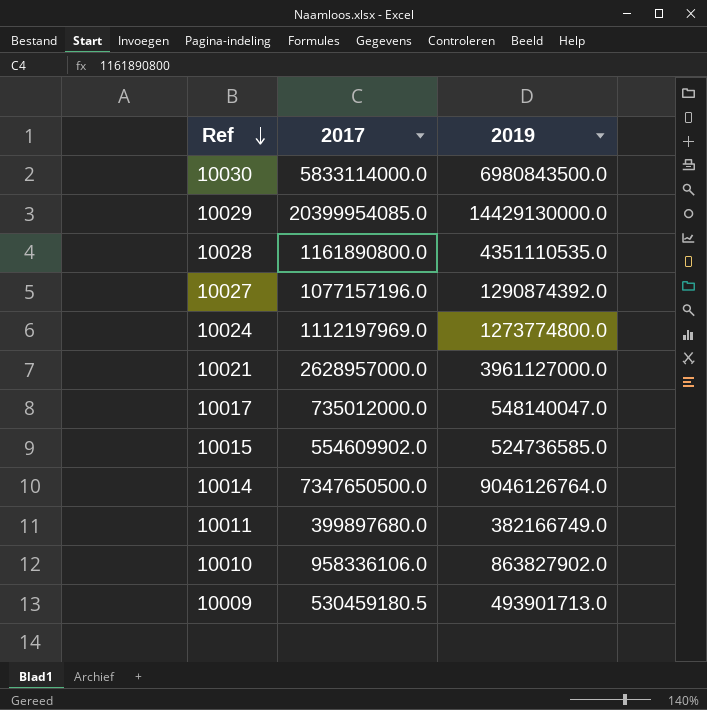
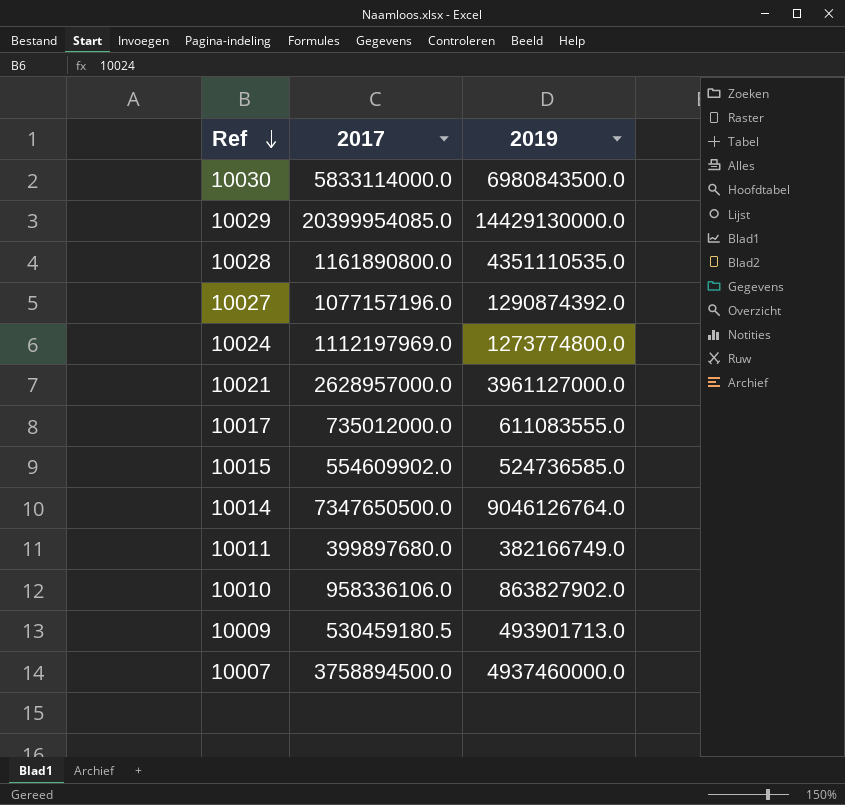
10017 | 2019: 548140047.0 -> 611083555.0
row 10007: none -> 3758894500.0 | 4937460000.0

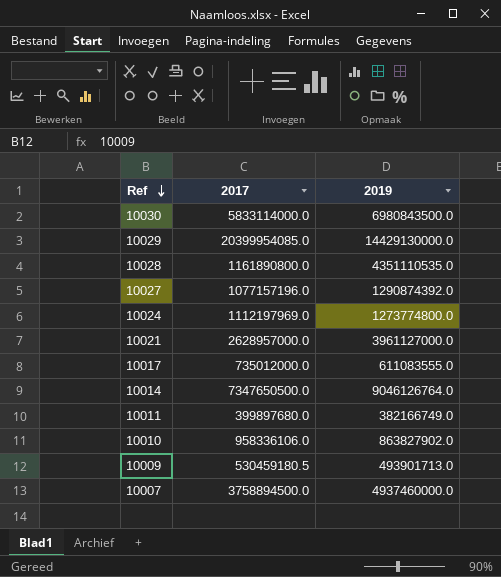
row 10015: 554609902.0 | 524736585.0 -> none

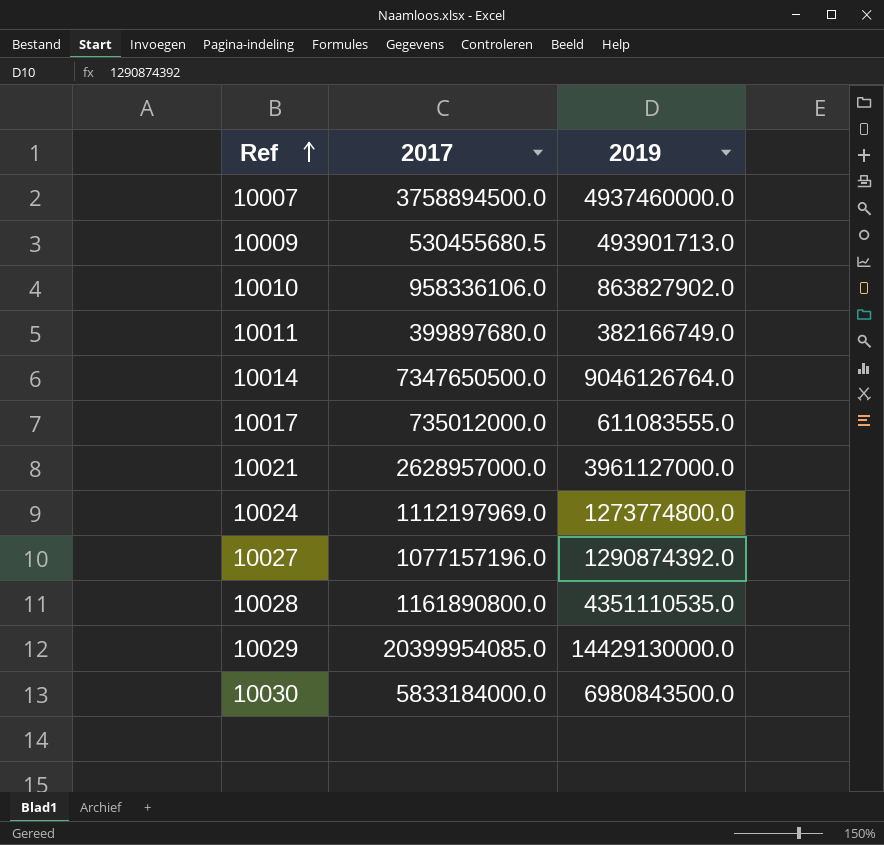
row order: Ref descending -> Ref ascending
10009 | 2017: 530459180.5 -> 530455680.5
10030 | 2017: 5833114000.0 -> 5833184000.0

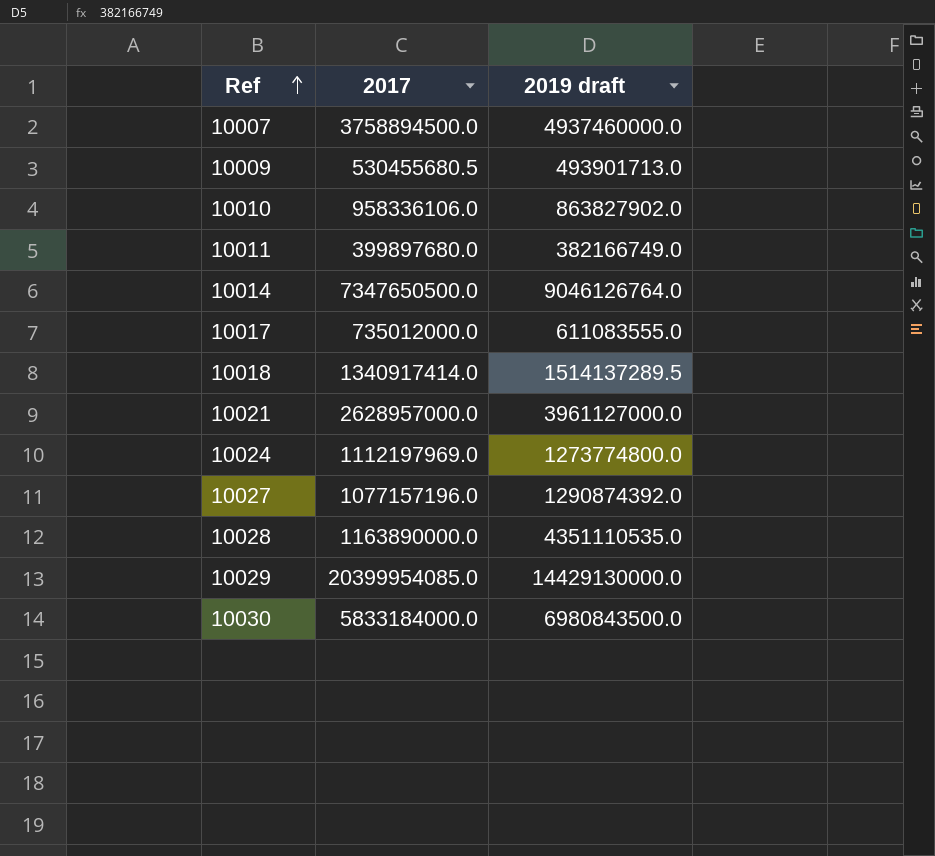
column name: 2019 -> 2019 draft
row 10018: none -> 1340917414.0 | 1514137289.5
10028 | 2017: 1161890800.0 -> 1163890000.0

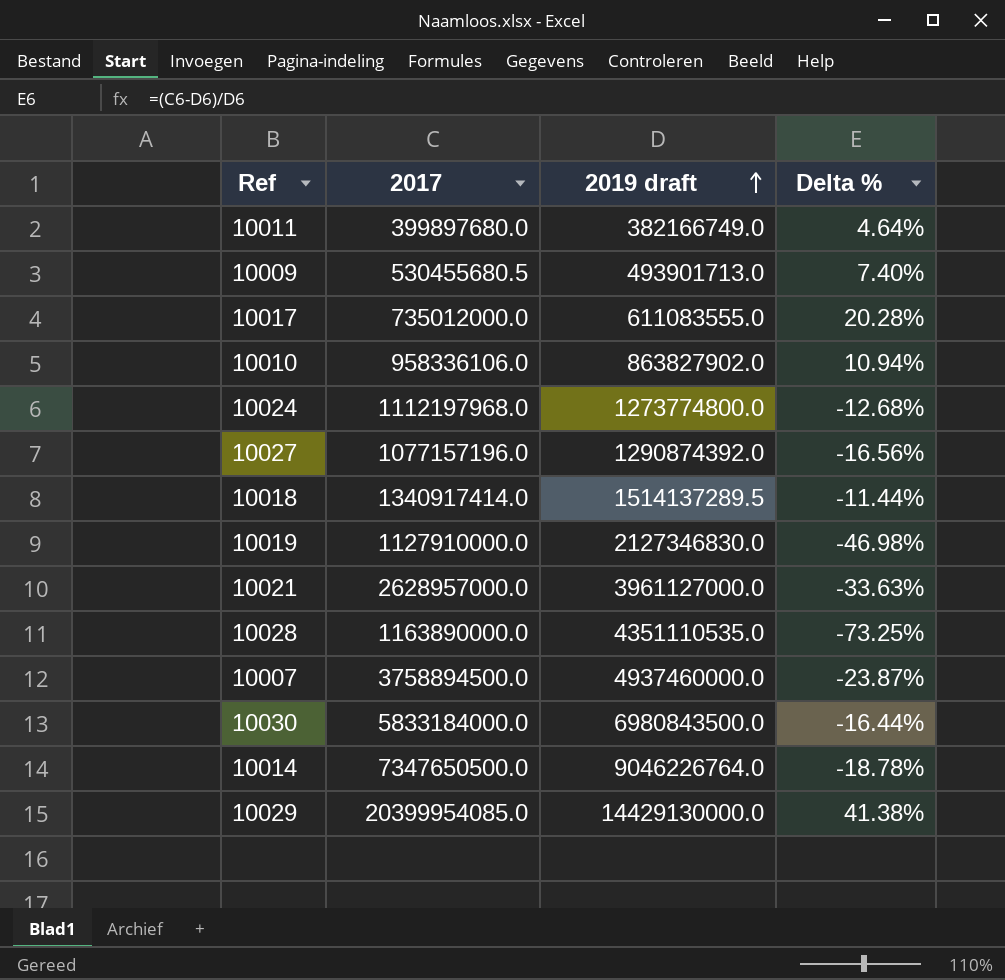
row order: Ref ascending -> 2019 draft ascending
column Delta % | formula: none -> ([2017] - [2019 draft]) / [2019 draft]
10024 | 2017: 1112197969.0 -> 1112197968.0
row 10019: none -> 1127910000.0 | 2127346830.0 | -46.98%
10014 | 2019 draft: 9046126764.0 -> 9046226764.0

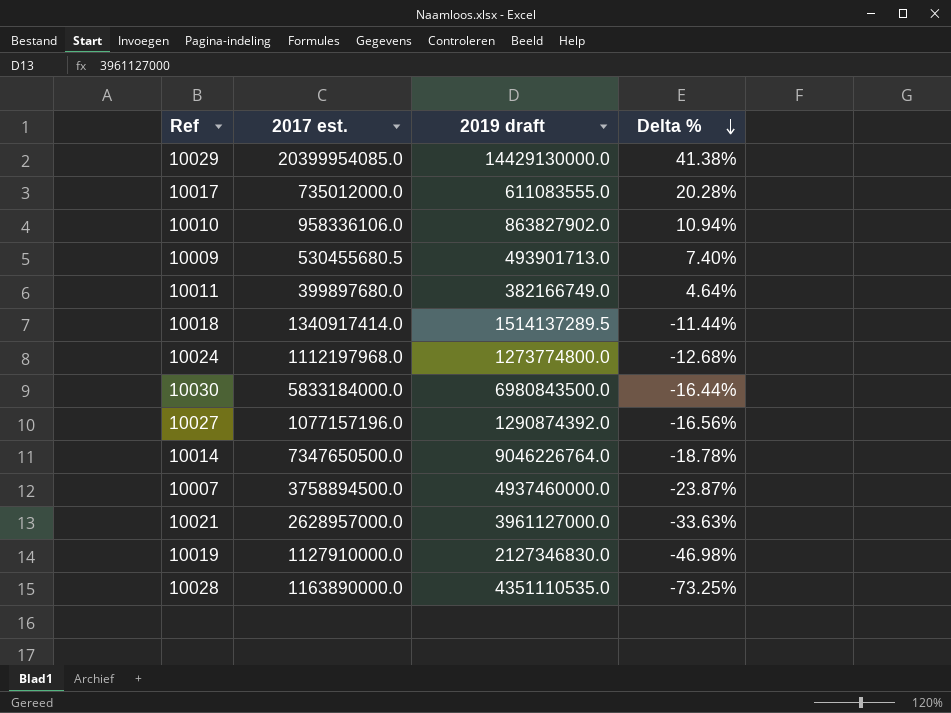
row order: 2019 draft ascending -> Delta % descending
column name: 2017 -> 2017 est.

